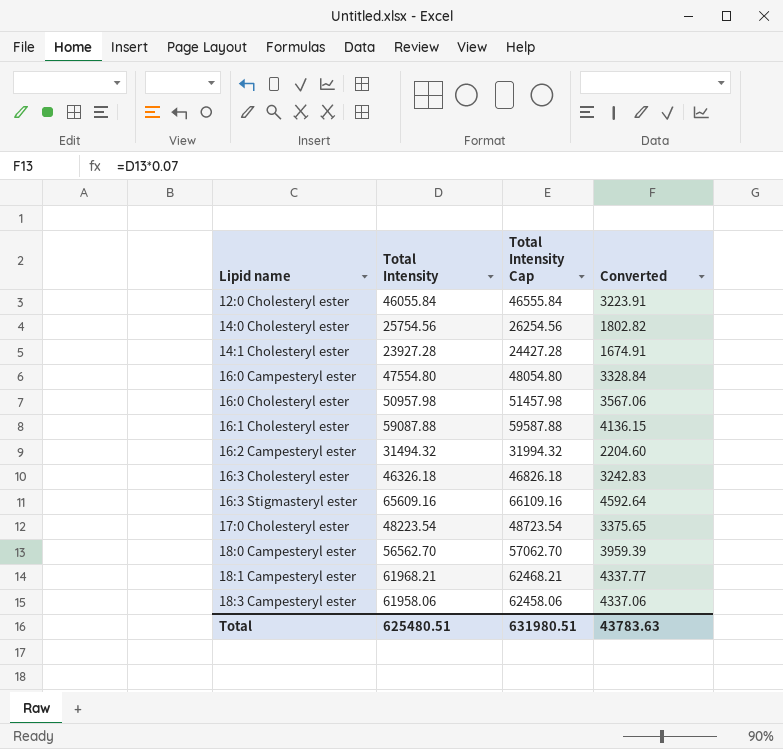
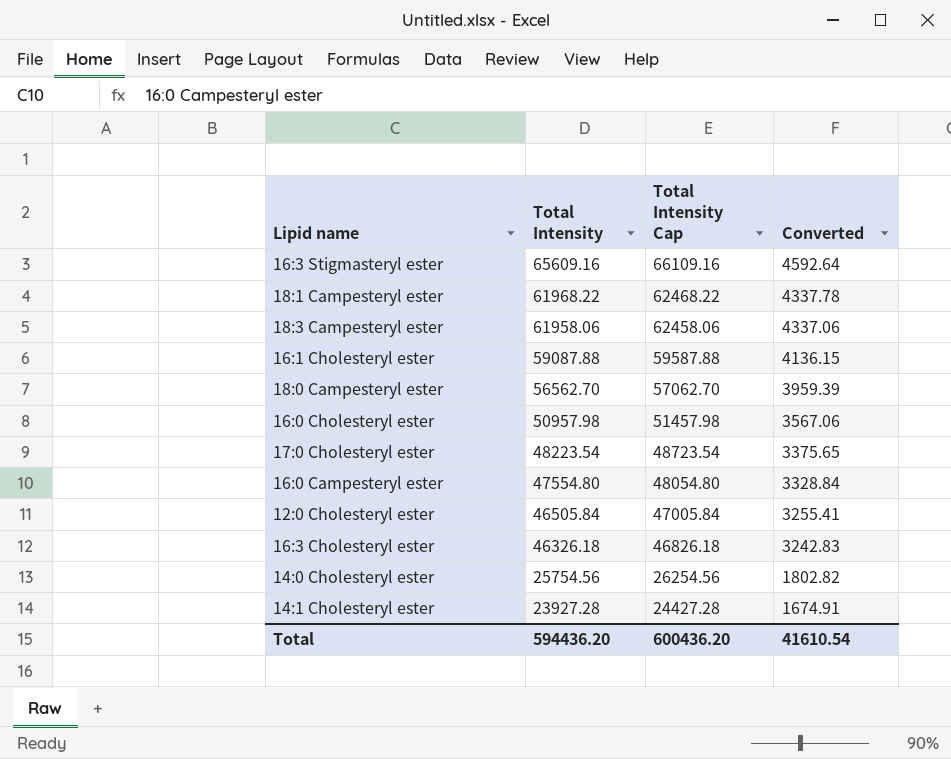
row order: Lipid name ascending -> Total Intensity descending
row 16:2 Campesteryl ester: 31494.32 | 31994.32 | 2204.60 -> none
18:1 Campesteryl ester | Total Intensity: 61968.21 -> 61968.22
18:1 Campesteryl ester | Total Intensity Cap: 62468.21 -> 62468.22
18:1 Campesteryl ester | Converted: 4337.77 -> 4337.78
12:0 Cholesteryl ester | Total Intensity: 46055.84 -> 46505.84
12:0 Cholesteryl ester | Total Intensity Cap: 46555.84 -> 47005.84
12:0 Cholesteryl ester | Converted: 3223.91 -> 3255.41
Total | Total Intensity: 625480.51 -> 594436.20
Total | Total Intensity Cap: 631980.51 -> 600436.20
Total | Converted: 43783.63 -> 41610.54

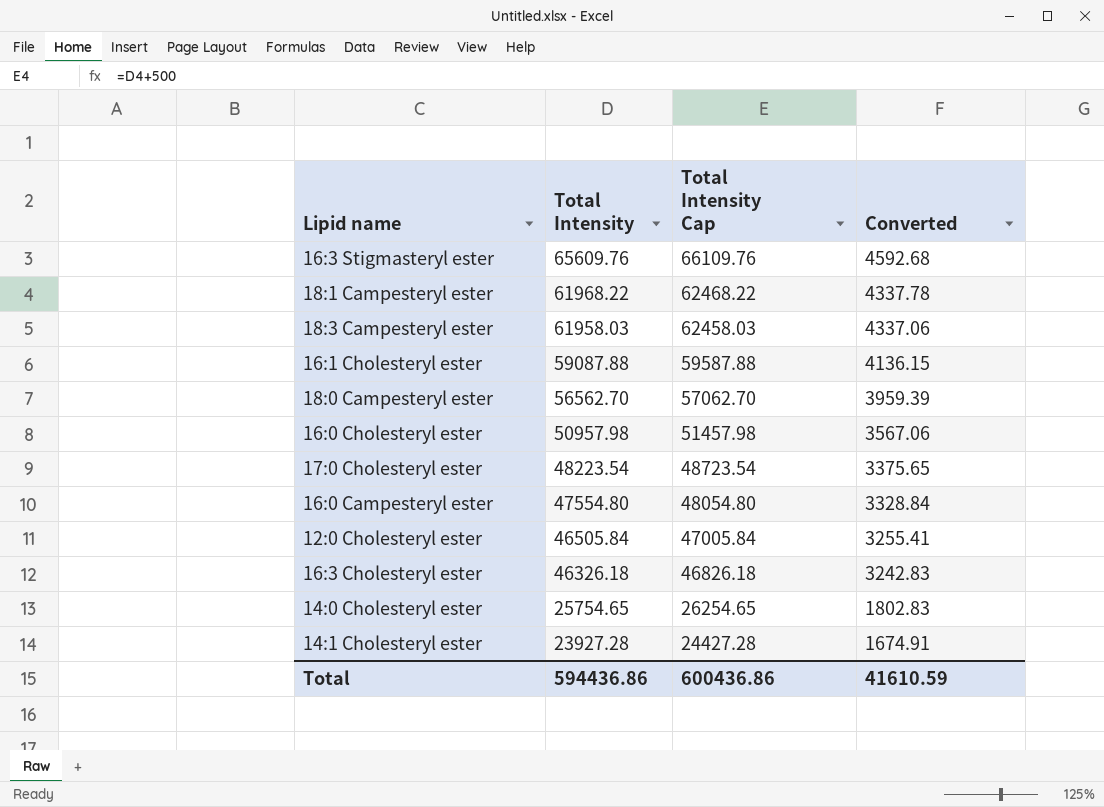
16:3 Stigmasteryl ester | Total Intensity: 65609.16 -> 65609.76
16:3 Stigmasteryl ester | Total Intensity Cap: 66109.16 -> 66109.76
16:3 Stigmasteryl ester | Converted: 4592.64 -> 4592.68
18:3 Campesteryl ester | Total Intensity: 61958.06 -> 61958.03
18:3 Campesteryl ester | Total Intensity Cap: 62458.06 -> 62458.03
14:0 Cholesteryl ester | Total Intensity: 25754.56 -> 25754.65
14:0 Cholesteryl ester | Total Intensity Cap: 26254.56 -> 26254.65
14:0 Cholesteryl ester | Converted: 1802.82 -> 1802.83
Total | Total Intensity: 594436.20 -> 594436.86
Total | Total Intensity Cap: 600436.20 -> 600436.86
Total | Converted: 41610.54 -> 41610.59

